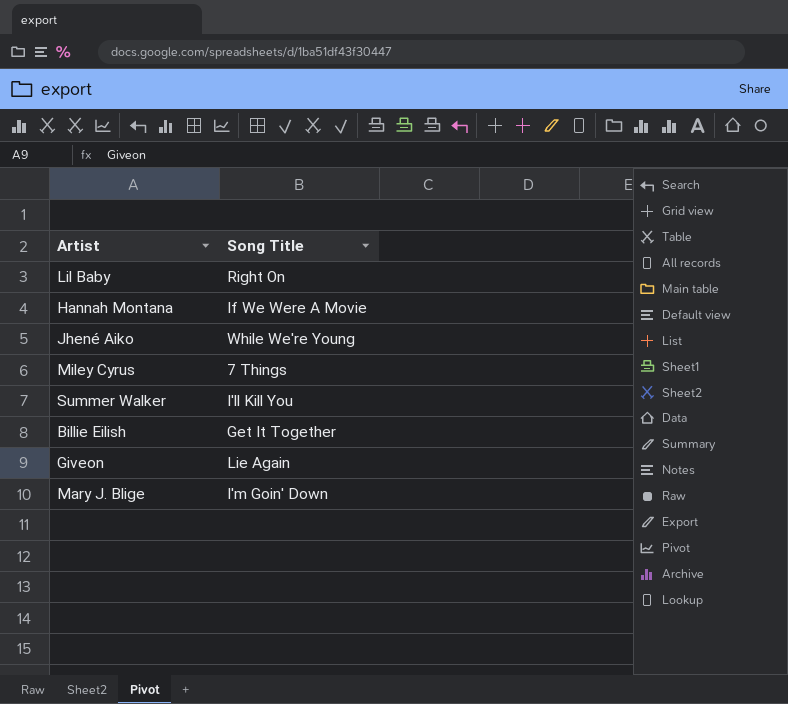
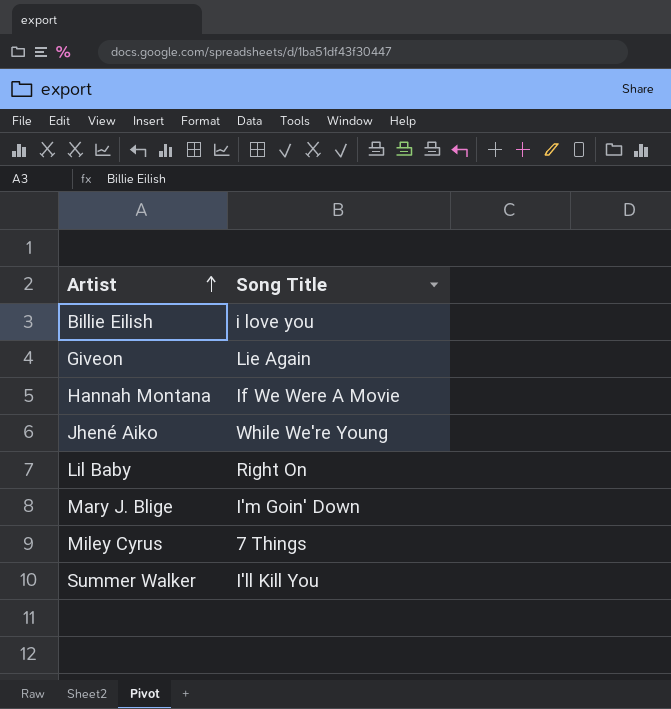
row order: none -> Artist ascending
Billie Eilish | Song Title: Get It Together -> i love you

